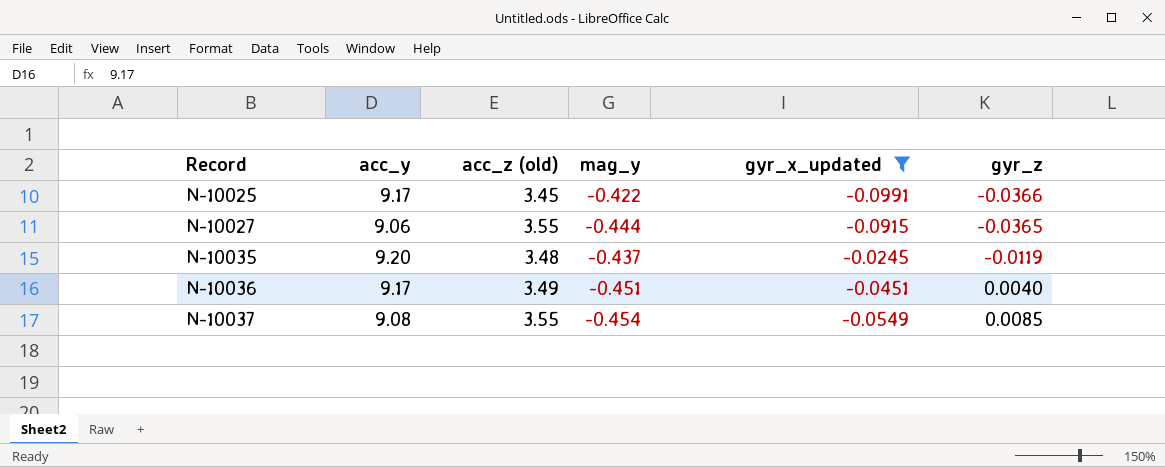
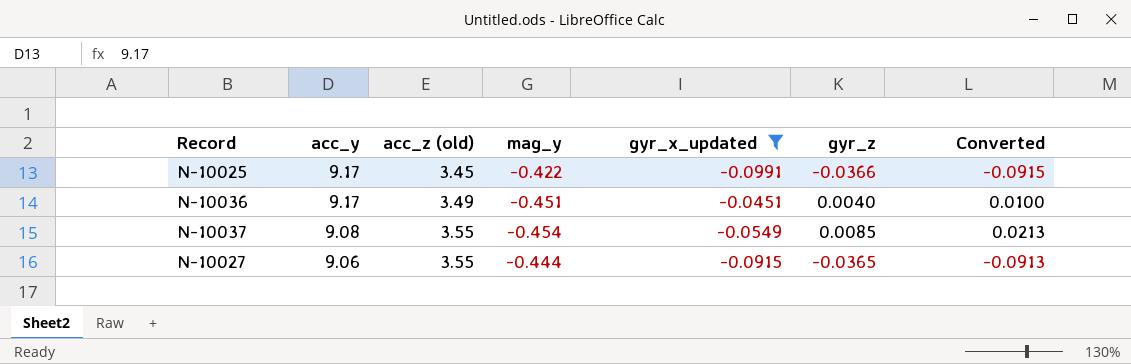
row order: Record ascending -> acc_y descending
column Converted | formula: none -> [gyr_z] * 2.5
row N-10035: 9.20 | 3.48 | -0.437 | -0.0245 | -0.0119 -> none

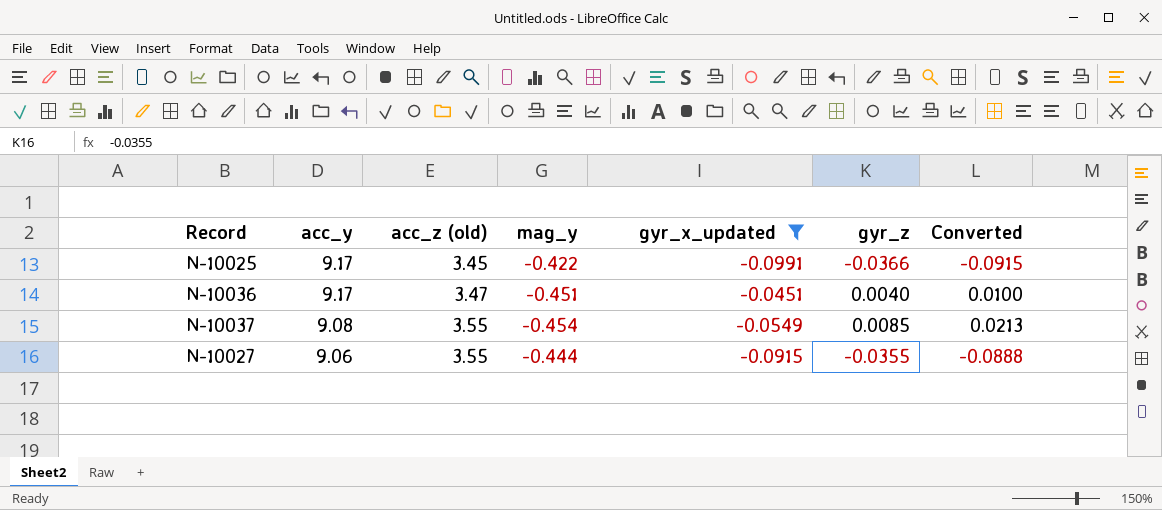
N-10036 | acc_z (old): 3.49 -> 3.47
N-10027 | gyr_z: -0.0365 -> -0.0355
N-10027 | Converted: -0.0913 -> -0.0888

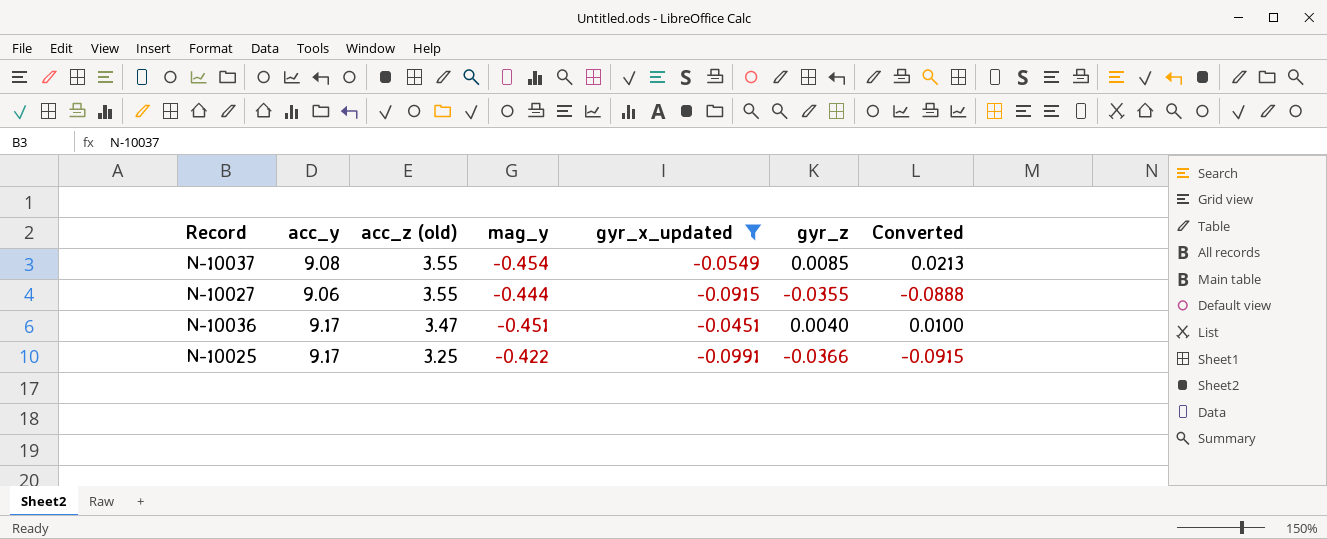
row order: acc_y descending -> acc_z (old) descending
N-10025 | acc_z (old): 3.45 -> 3.25

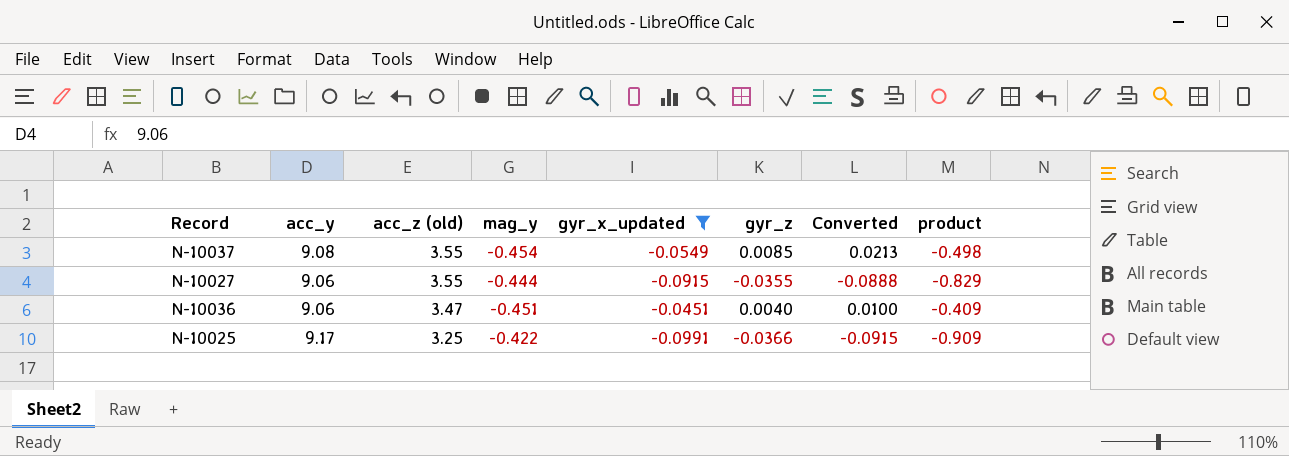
column product | formula: none -> [acc_y] * [gyr_x_updated]
N-10036 | acc_y: 9.17 -> 9.06

